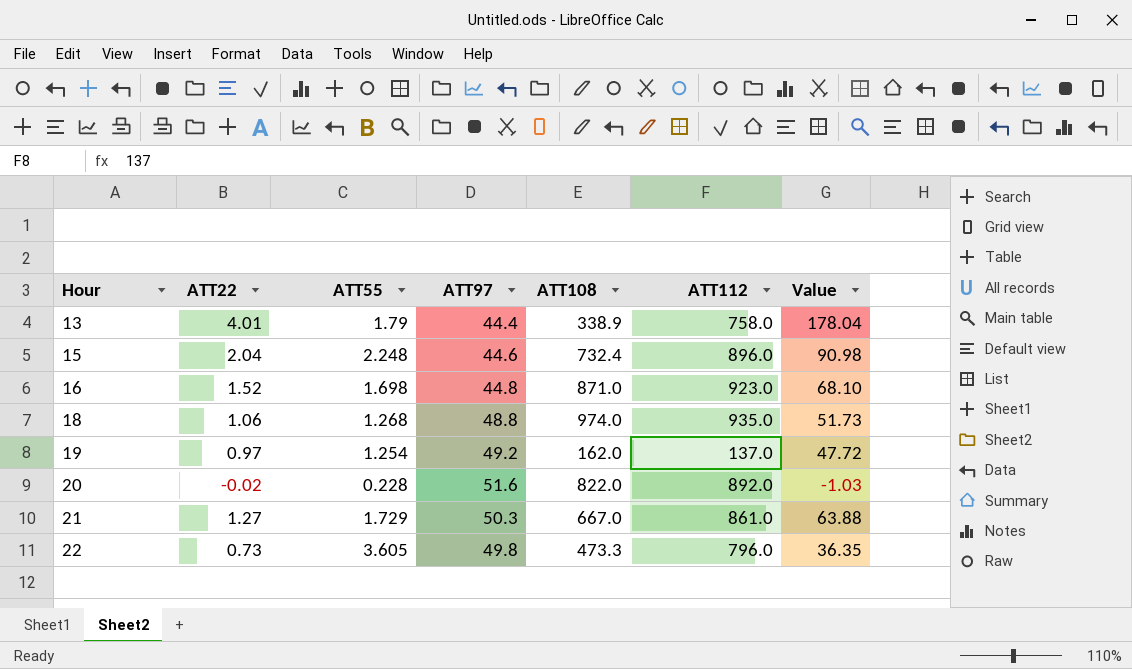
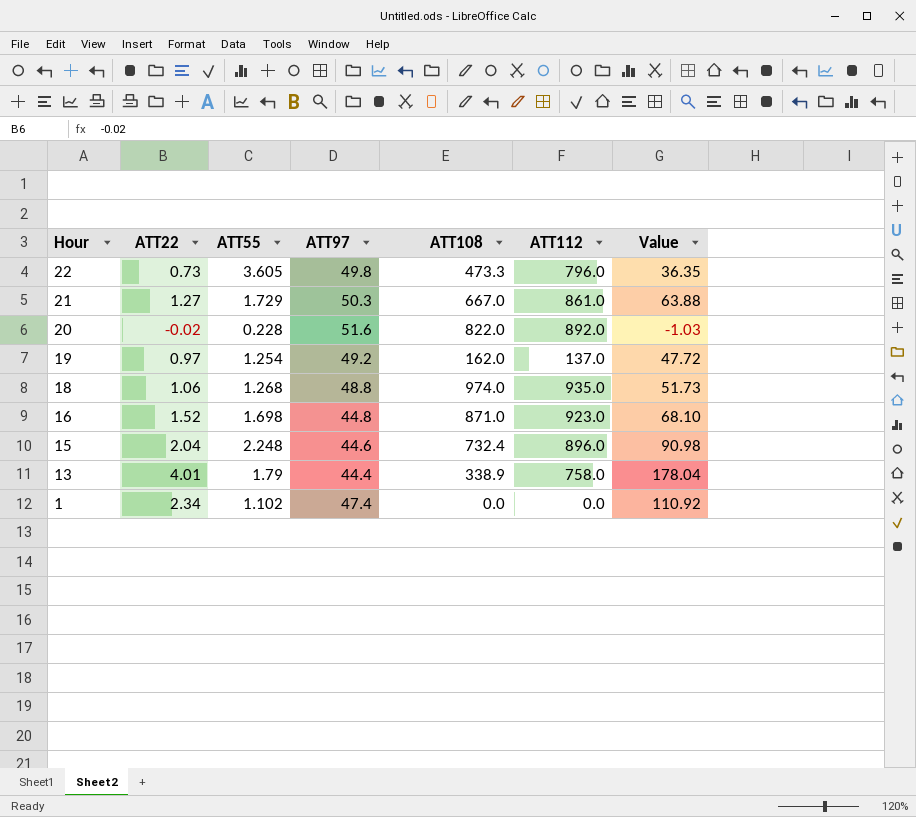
row order: Hour ascending -> Hour descending
row 1: none -> 2.34 | 1.102 | 47.4 | 0.0 | 0.0 | 110.92

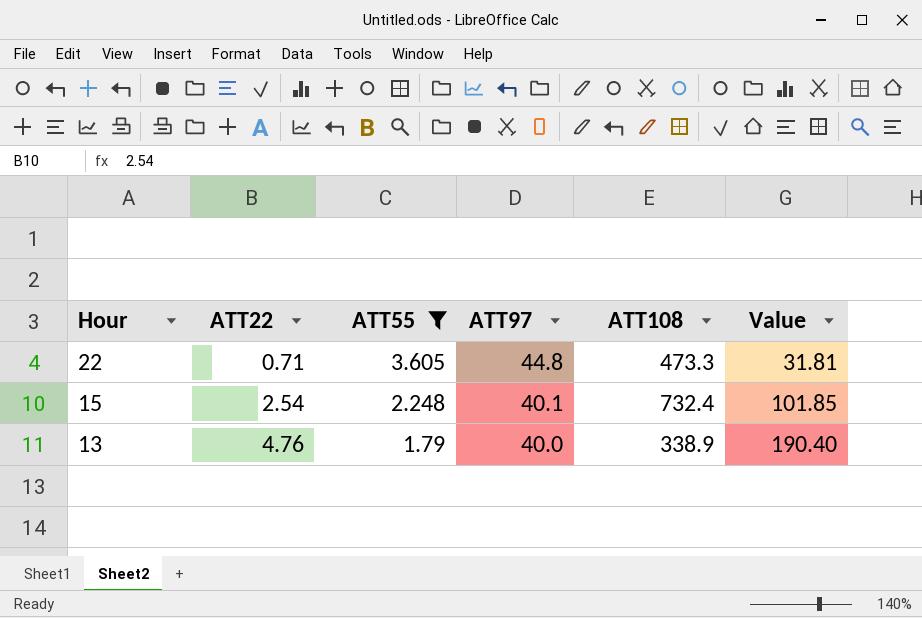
filter: none -> ATT55 >= 1.79
column ATT112 | position: 6 -> none
22 | ATT22: 0.73 -> 0.71
22 | ATT97: 49.8 -> 44.8
22 | Value: 36.35 -> 31.81
15 | ATT22: 2.04 -> 2.54
15 | ATT97: 44.6 -> 40.1
15 | Value: 90.98 -> 101.85
13 | ATT22: 4.01 -> 4.76
13 | ATT97: 44.4 -> 40.0
13 | Value: 178.04 -> 190.40

